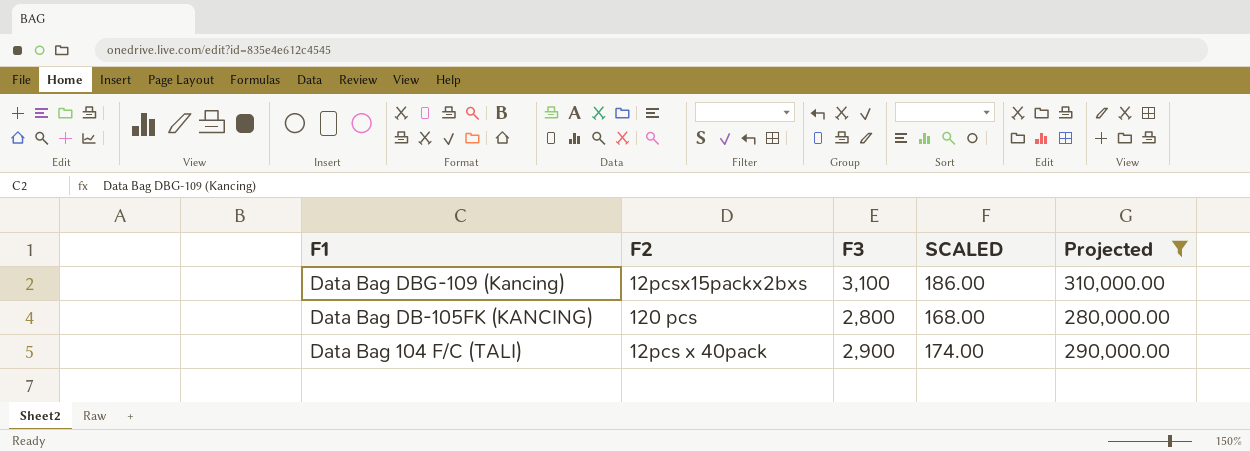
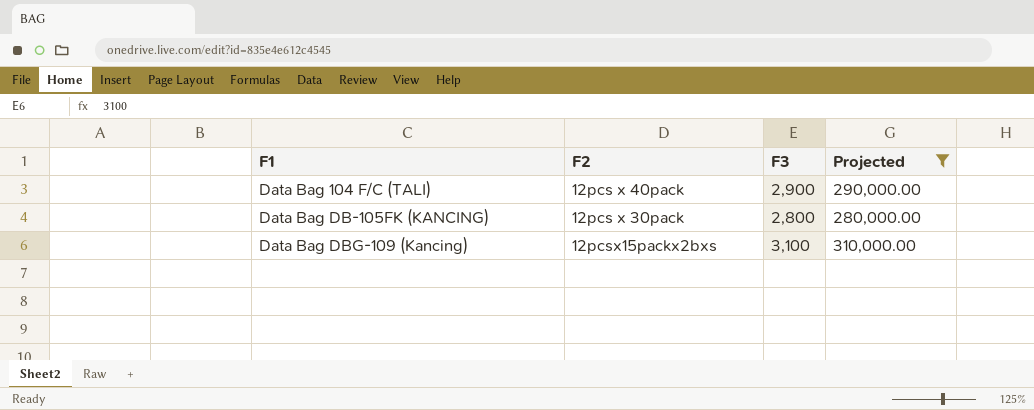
row order: F1 descending -> F1 ascending
column SCALED | formula: [F3] * 0.06 -> none
Data Bag DB-105FK (KANCING) | F2: 120 pcs -> 12pcs x 30pack

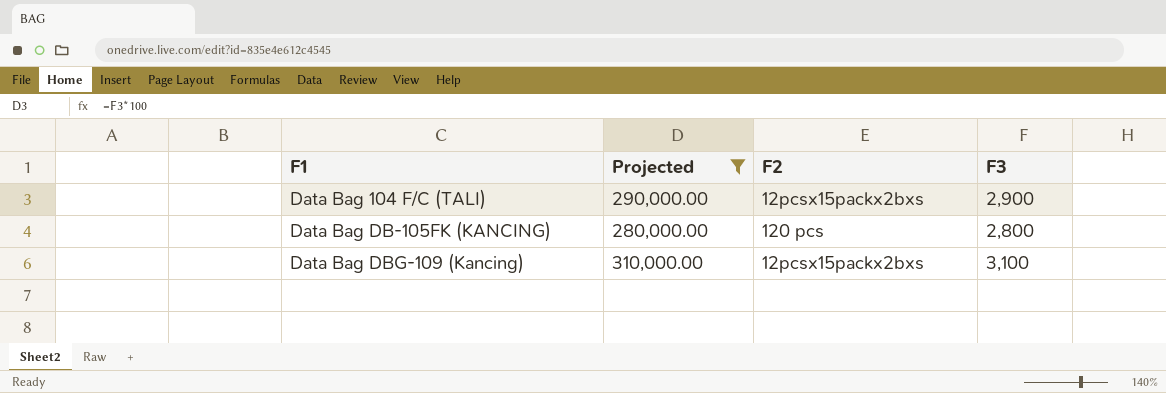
column Projected | position: 4 -> 2
Data Bag 104 F/C (TALI) | F2: 12pcs x 40pack -> 12pcsx15packx2bxs
Data Bag DB-105FK (KANCING) | F2: 12pcs x 30pack -> 120 pcs

